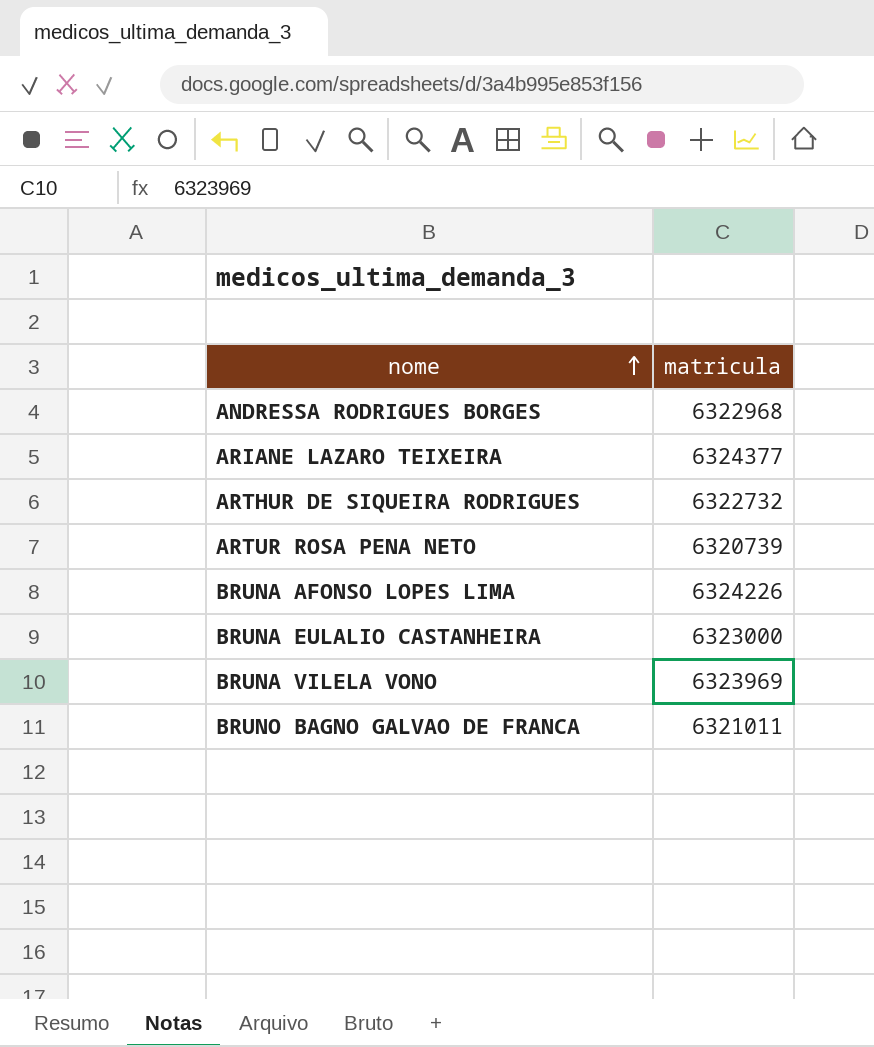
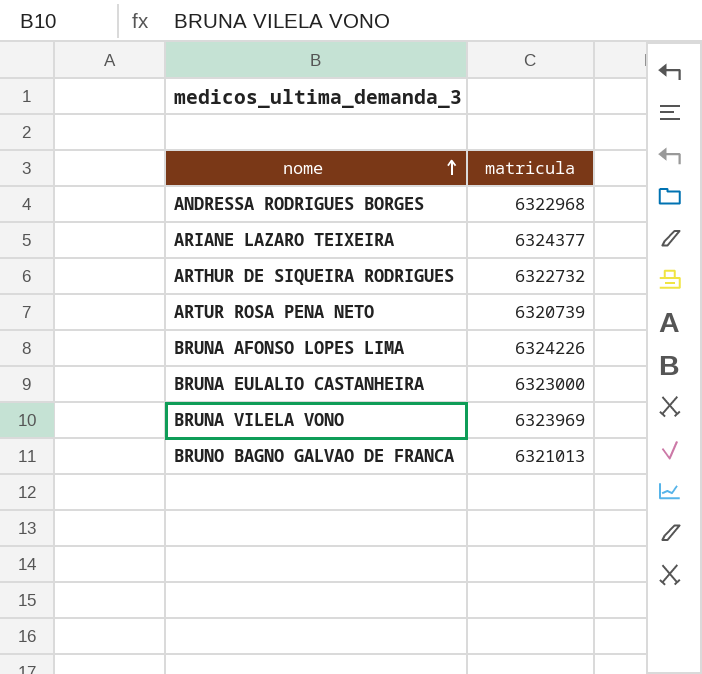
BRUNO BAGNO GALVAO DE FRANCA | matricula: 6321011 -> 6321013

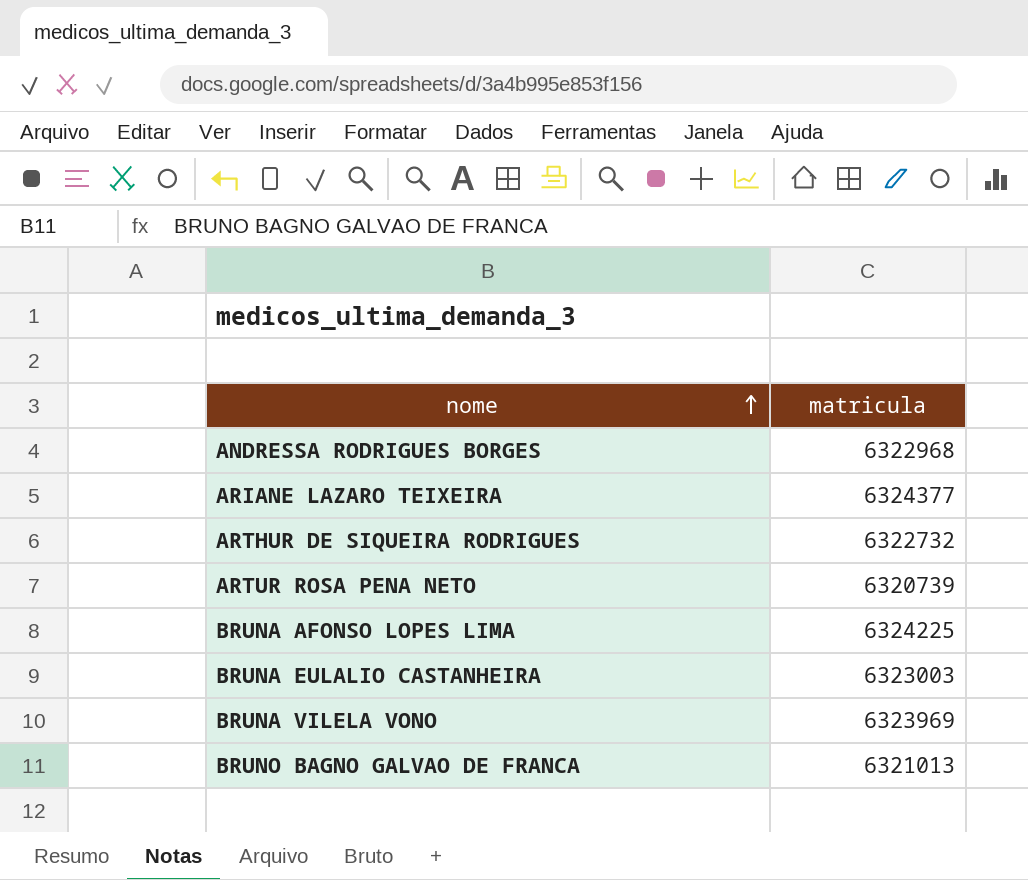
BRUNA AFONSO LOPES LIMA | matricula: 6324226 -> 6324225
BRUNA EULALIO CASTANHEIRA | matricula: 6323000 -> 6323003

